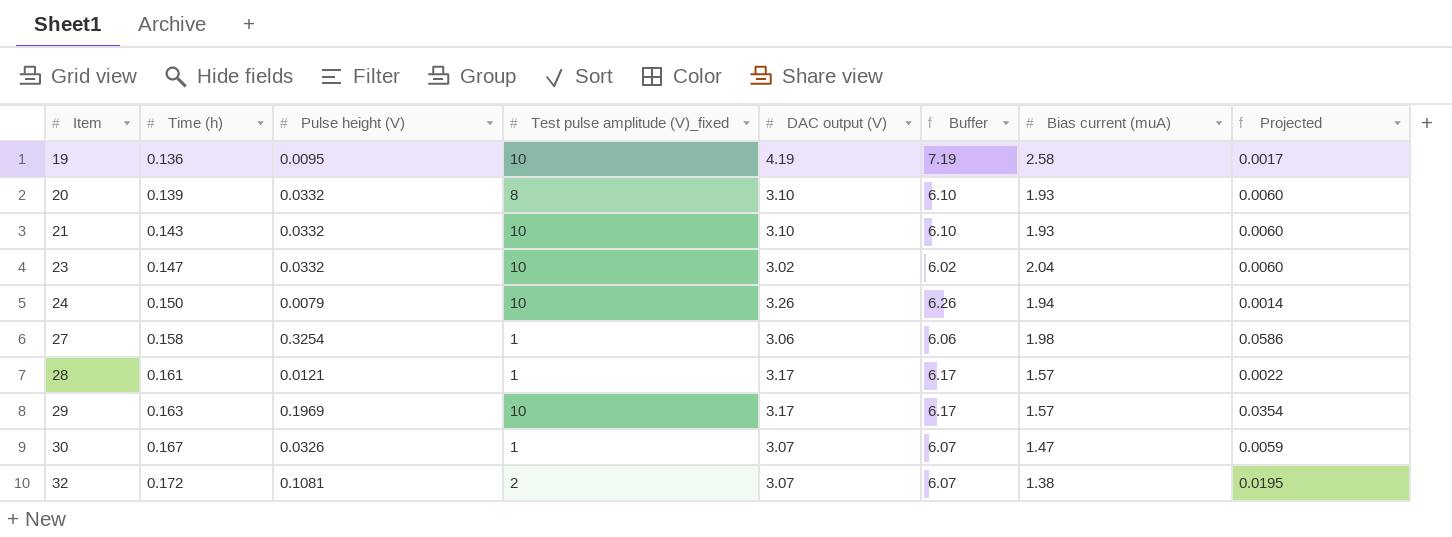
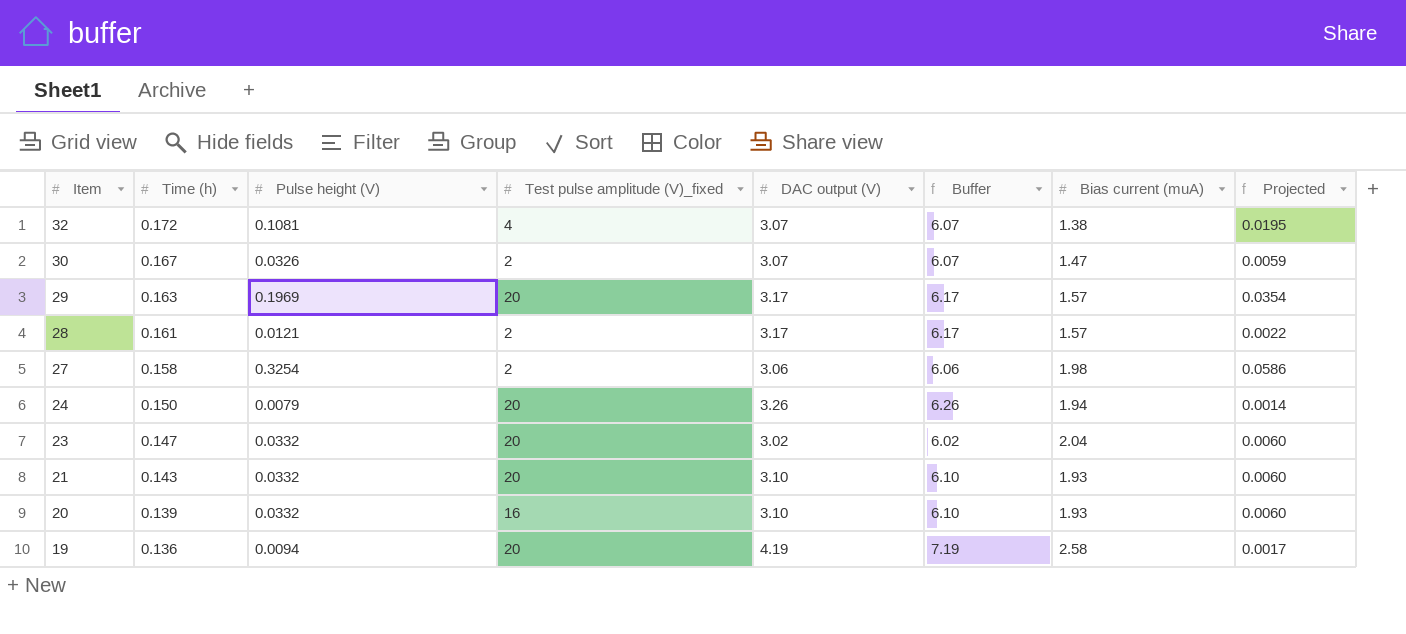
row order: Item ascending -> Item descending
32 | Test pulse amplitude (V)_fixed: 2 -> 4
30 | Test pulse amplitude (V)_fixed: 1 -> 2
29 | Test pulse amplitude (V)_fixed: 10 -> 20
28 | Test pulse amplitude (V)_fixed: 1 -> 2
27 | Test pulse amplitude (V)_fixed: 1 -> 2
24 | Test pulse amplitude (V)_fixed: 10 -> 20
23 | Test pulse amplitude (V)_fixed: 10 -> 20
21 | Test pulse amplitude (V)_fixed: 10 -> 20
20 | Test pulse amplitude (V)_fixed: 8 -> 16
19 | Pulse height (V): 0.0095 -> 0.0094
19 | Test pulse amplitude (V)_fixed: 10 -> 20

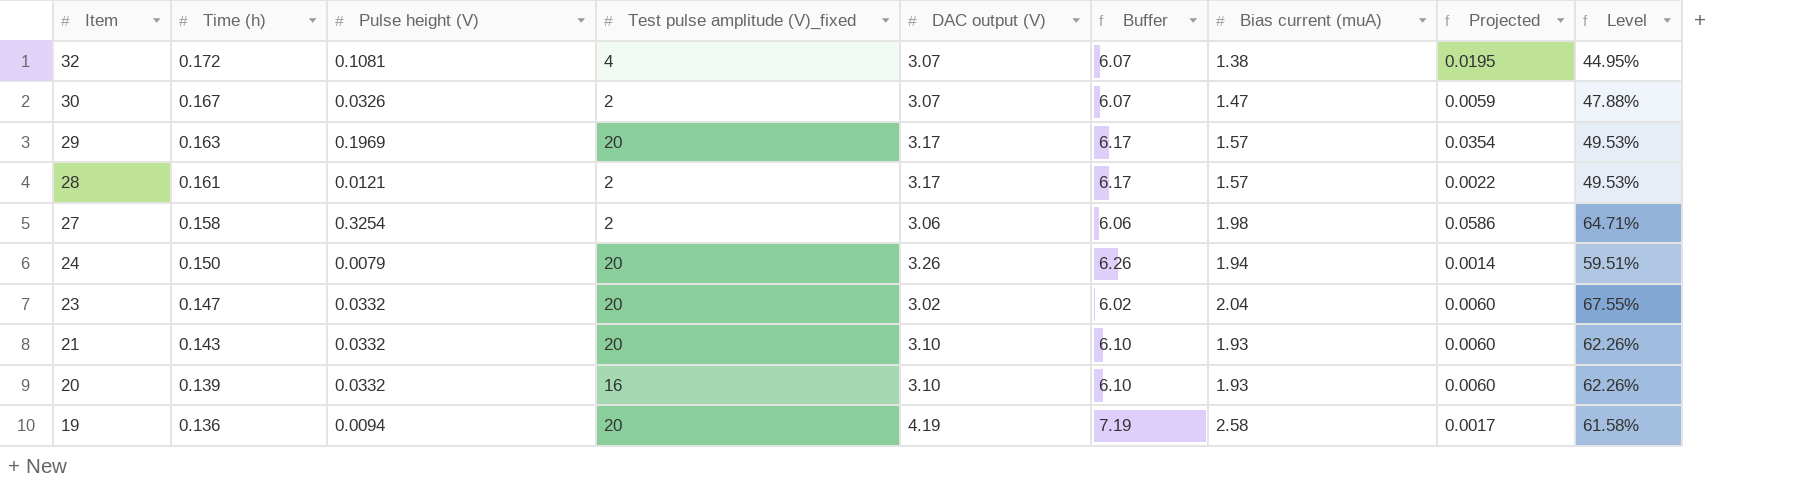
column Level | formula: none -> [Bias current (muA)] / [DAC output (V)]

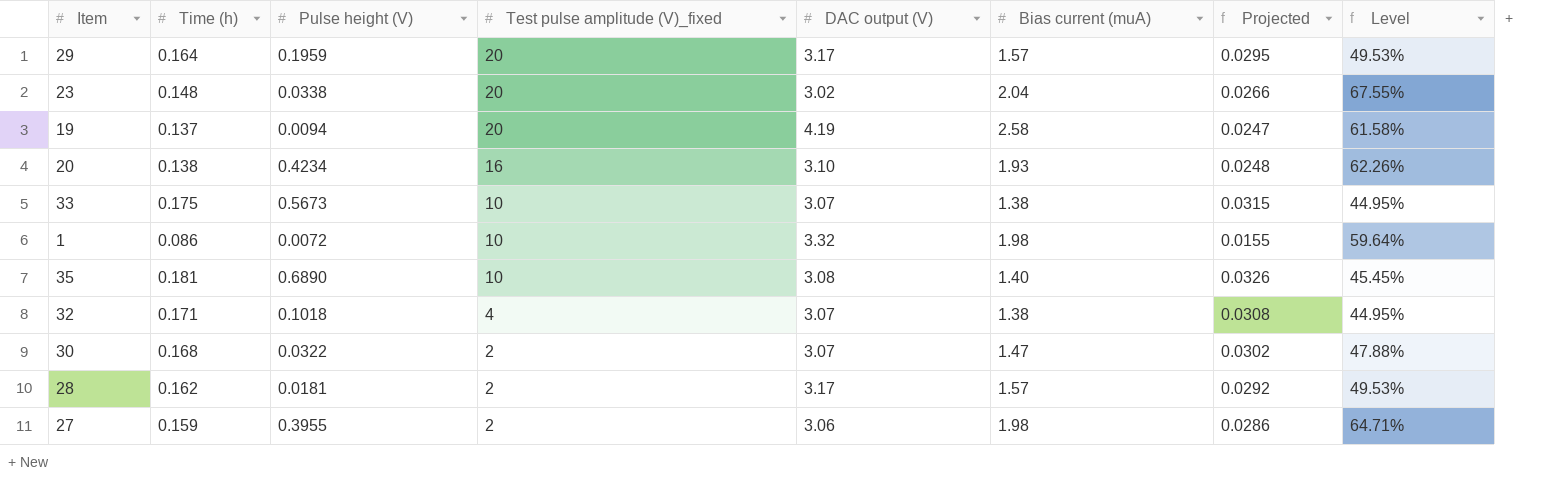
row order: Item descending -> Test pulse amplitude (V)_fixed descending
column Buffer | formula: [DAC output (V)] + 3 -> none
column Projected | formula: [Pulse height (V)] * 0.18 -> [Time (h)] * 0.18
row 24: 0.150 | 0.0079 | 20 | 3.26 | 6.26 | 1.94 | 0.0014 | 59.51% -> none
row 21: 0.143 | 0.0332 | 20 | 3.10 | 6.10 | 1.93 | 0.0060 | 62.26% -> none
29 | Time (h): 0.163 -> 0.164
29 | Pulse height (V): 0.1969 -> 0.1959
23 | Time (h): 0.147 -> 0.148
23 | Pulse height (V): 0.0332 -> 0.0338
19 | Time (h): 0.136 -> 0.137
20 | Time (h): 0.139 -> 0.138
20 | Pulse height (V): 0.0332 -> 0.4234
row 33: none -> 0.175 | 0.5673 | 10 | 3.07 | 1.38 | 0.0315 | 44.95%
row 1: none -> 0.086 | 0.0072 | 10 | 3.32 | 1.98 | 0.0155 | 59.64%
row 35: none -> 0.181 | 0.6890 | 10 | 3.08 | 1.40 | 0.0326 | 45.45%
32 | Time (h): 0.172 -> 0.171
32 | Pulse height (V): 0.1081 -> 0.1018
30 | Time (h): 0.167 -> 0.168
30 | Pulse height (V): 0.0326 -> 0.0322
28 | Time (h): 0.161 -> 0.162
28 | Pulse height (V): 0.0121 -> 0.0181
27 | Time (h): 0.158 -> 0.159
27 | Pulse height (V): 0.3254 -> 0.3955

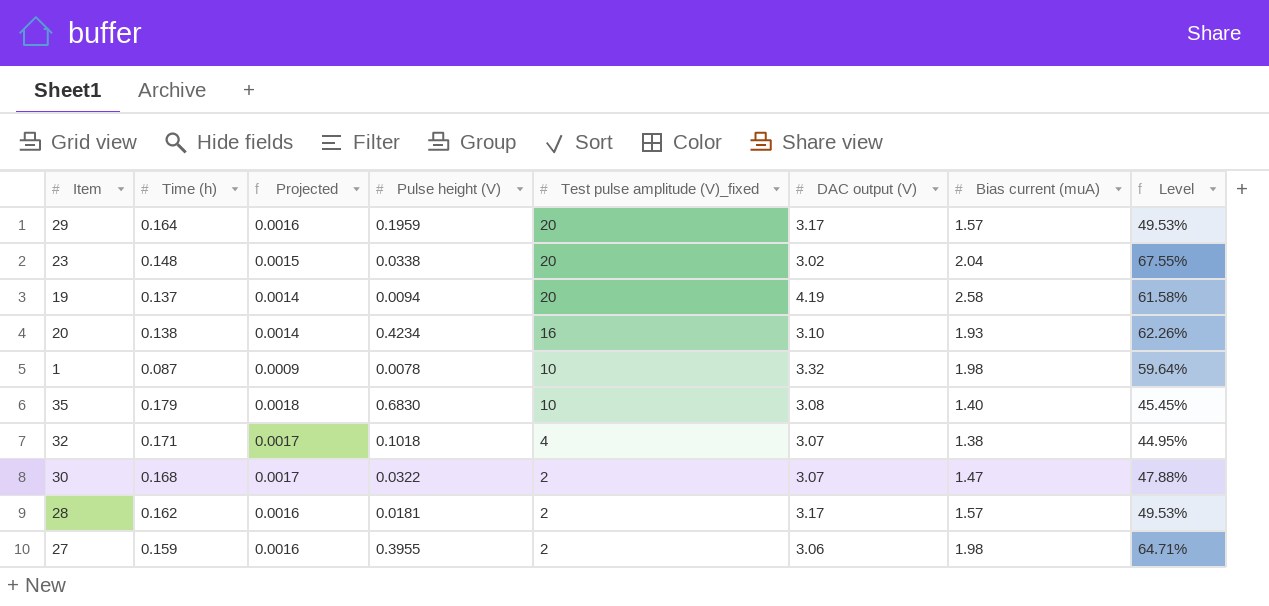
column Projected | formula: [Time (h)] * 0.18 -> [Time (h)] * 0.01
column Projected | position: 7 -> 3
row 33: 0.175 | 0.5673 | 10 | 3.07 | 1.38 | 0.0315 | 44.95% -> none
1 | Time (h): 0.086 -> 0.087
1 | Pulse height (V): 0.0072 -> 0.0078
35 | Time (h): 0.181 -> 0.179
35 | Pulse height (V): 0.6890 -> 0.6830

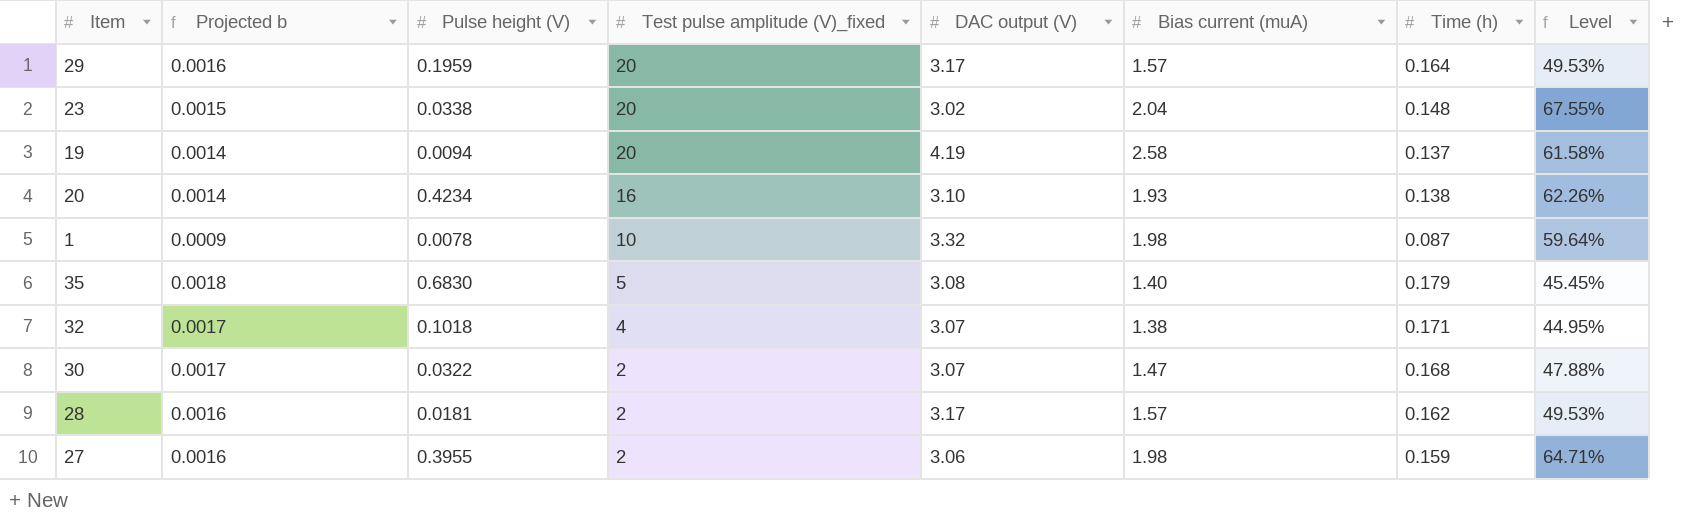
column name: Projected -> Projected b
column Time (h) | position: 2 -> 7
35 | Test pulse amplitude (V)_fixed: 10 -> 5

